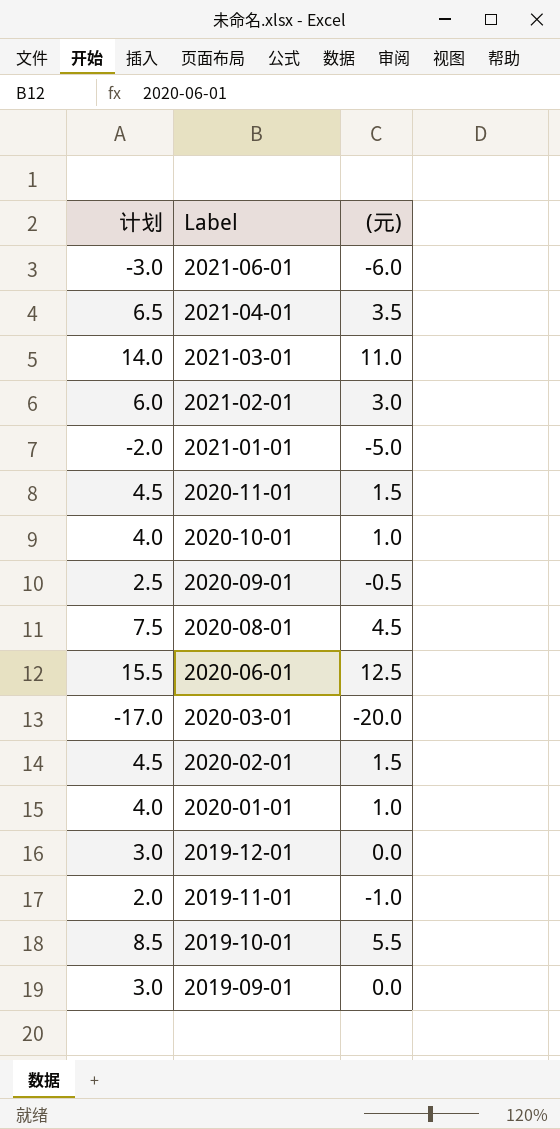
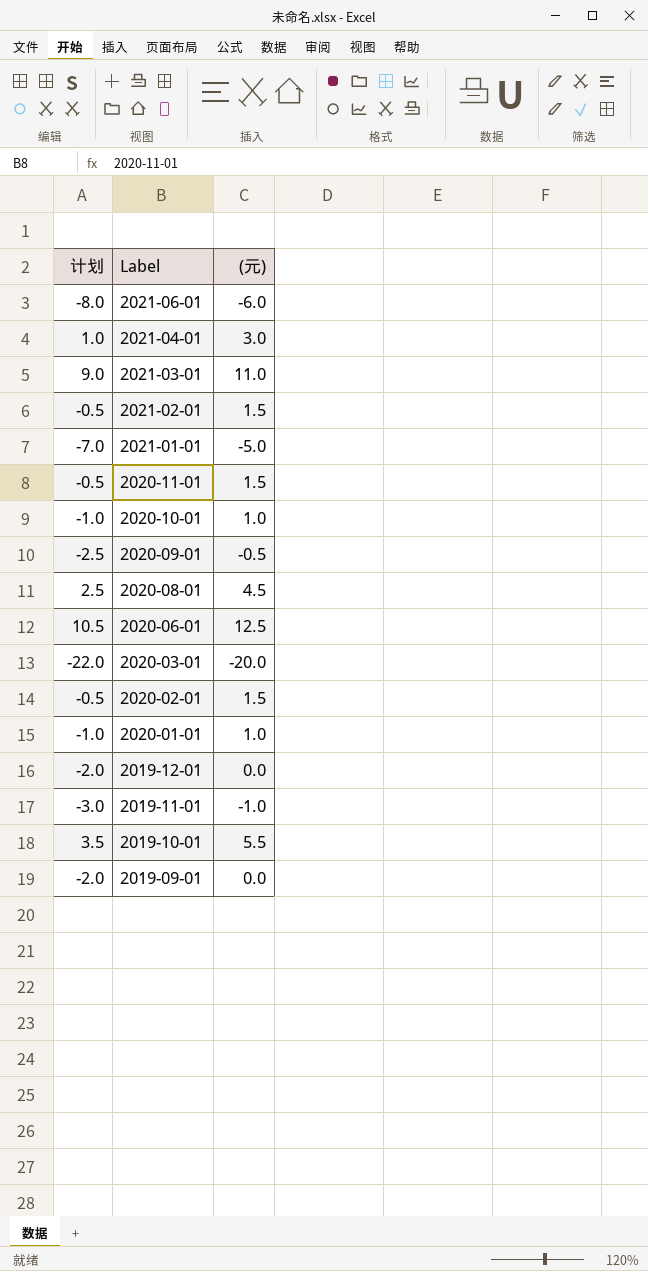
column 计划 | formula: [(元)] + 3 -> [(元)] - 2
2021-04-01 | (元): 3.5 -> 3.0
2021-02-01 | (元): 3.0 -> 1.5

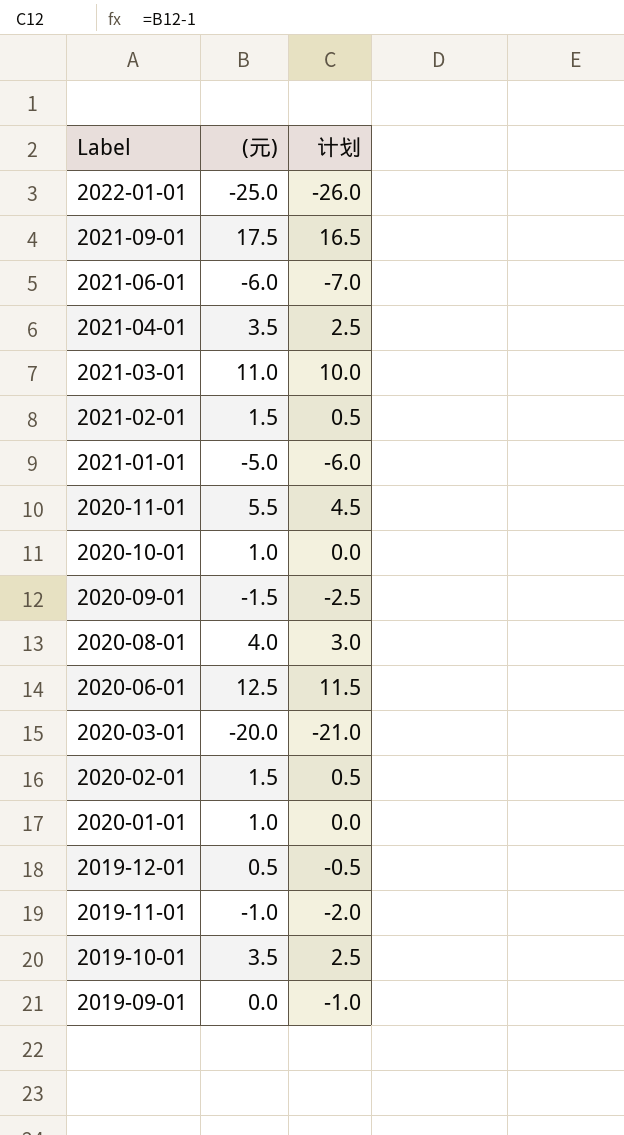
column 计划 | formula: [(元)] - 2 -> [(元)] - 1
column 计划 | position: 1 -> 3
row 2022-01-01: none -> -25.0 | -26.0
row 2021-09-01: none -> 17.5 | 16.5
2021-04-01 | (元): 3.0 -> 3.5
2020-11-01 | (元): 1.5 -> 5.5
2020-09-01 | (元): -0.5 -> -1.5
2020-08-01 | (元): 4.5 -> 4.0
2019-12-01 | (元): 0.0 -> 0.5
2019-10-01 | (元): 5.5 -> 3.5

